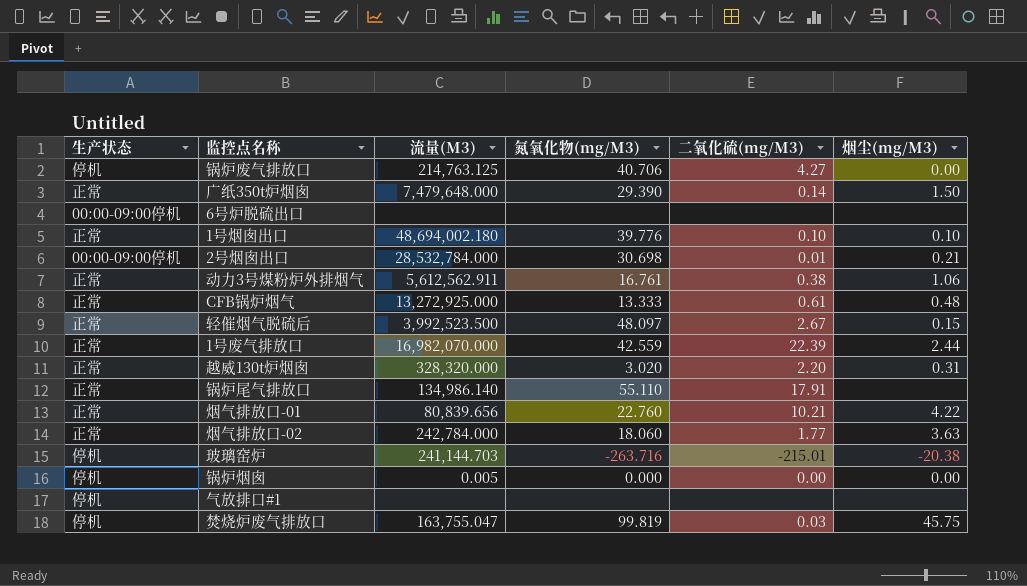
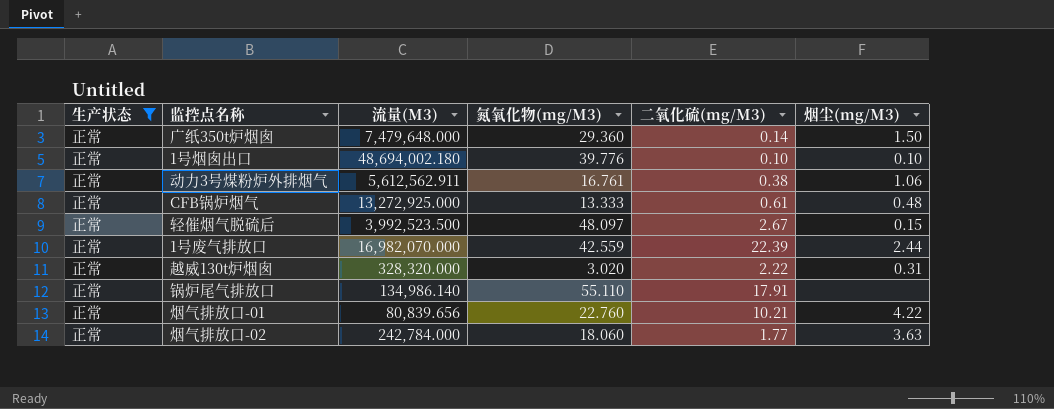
filter: none -> 生产状态 = 正常
广纸350t炉烟囱 | 氮氧化物(mg/M3): 29.390 -> 29.360
越威130t炉烟囱 | 二氧化硫(mg/M3): 2.20 -> 2.22

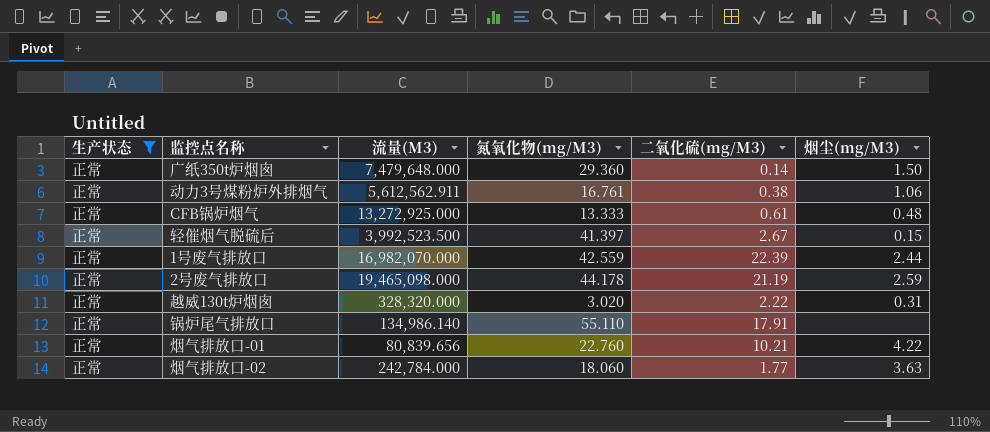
row 1号烟囱出口: 正常 | 48,694,002.180 | 39.776 | 0.10 | 0.10 -> none
轻催烟气脱硫后 | 氮氧化物(mg/M3): 48.097 -> 41.397
row 2号废气排放口: none -> 正常 | 19,465,098.000 | 44.178 | 21.19 | 2.59

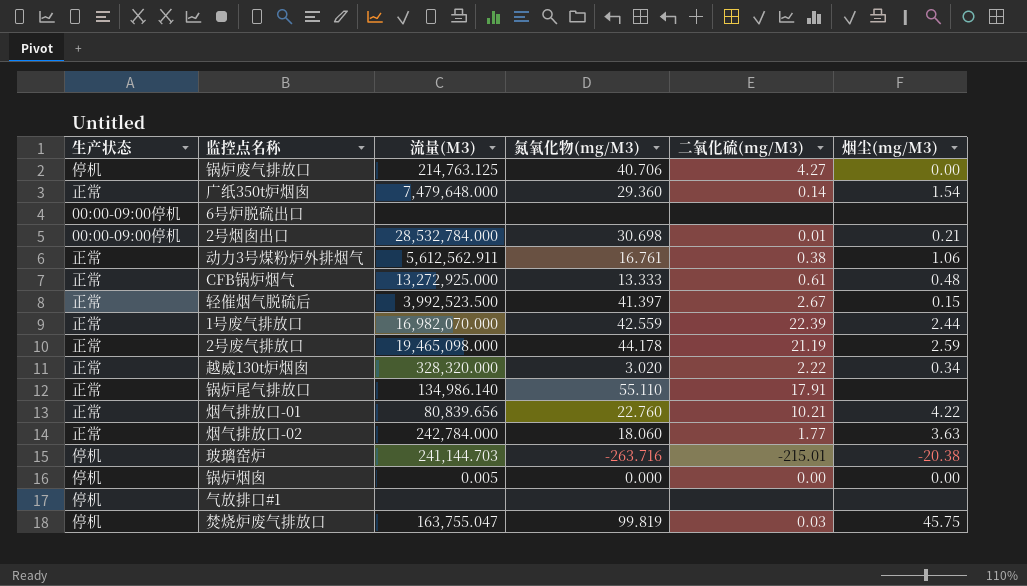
filter: 生产状态 = 正常 -> none
广纸350t炉烟囱 | 烟尘(mg/M3): 1.50 -> 1.54
越威130t炉烟囱 | 烟尘(mg/M3): 0.31 -> 0.34

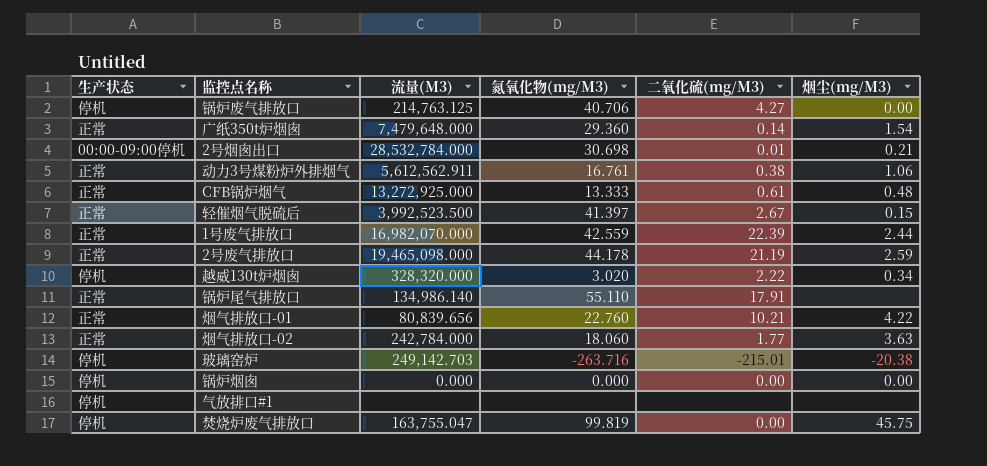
row 6号炉脱硫出口: 00:00-09:00停机 | none | none | none | none -> none
越威130t炉烟囱 | 生产状态: 正常 -> 停机
玻璃窑炉 | 流量(M3): 241,144.703 -> 249,142.703
锅炉烟囱 | 流量(M3): 0.005 -> 0.000
焚烧炉废气排放口 | 二氧化硫(mg/M3): 0.03 -> 0.00

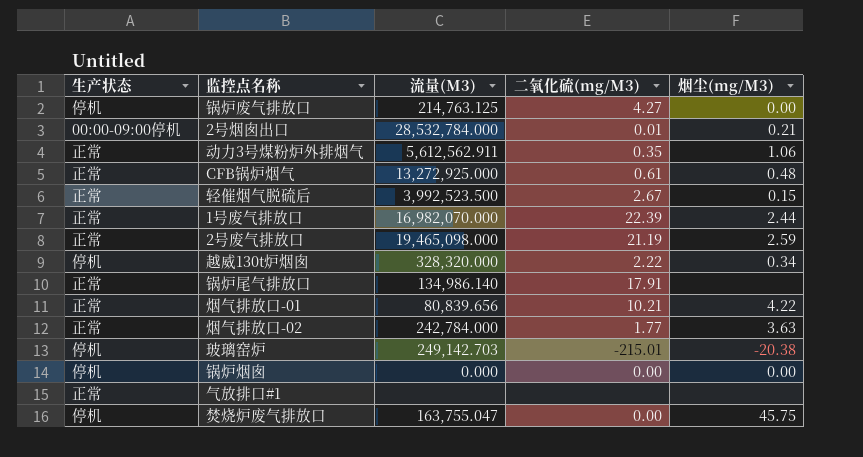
column 氮氧化物(mg/M3) | position: 4 -> none
row 广纸350t炉烟囱: 正常 | 7,479,648.000 | 29.360 | 0.14 | 1.54 -> none
动力3号煤粉炉外排烟气 | 二氧化硫(mg/M3): 0.38 -> 0.35
气放排口#1 | 生产状态: 停机 -> 正常

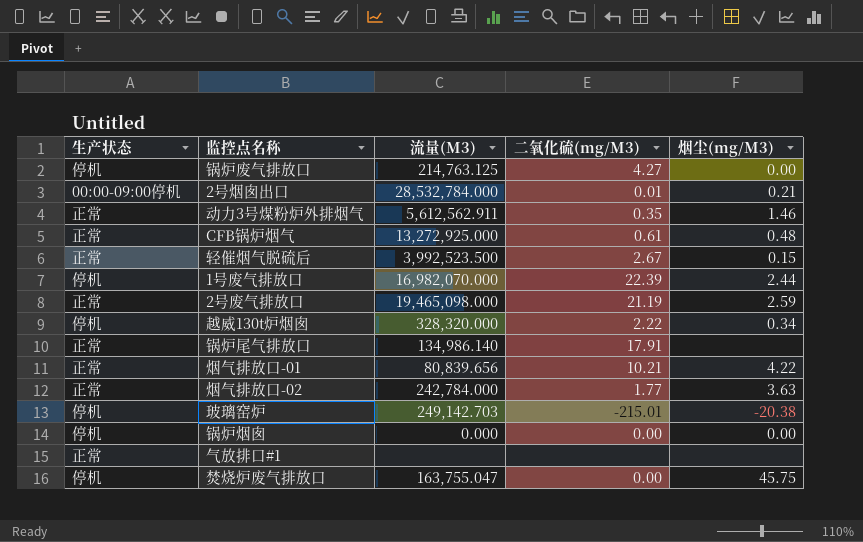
动力3号煤粉炉外排烟气 | 烟尘(mg/M3): 1.06 -> 1.46
1号废气排放口 | 生产状态: 正常 -> 停机

